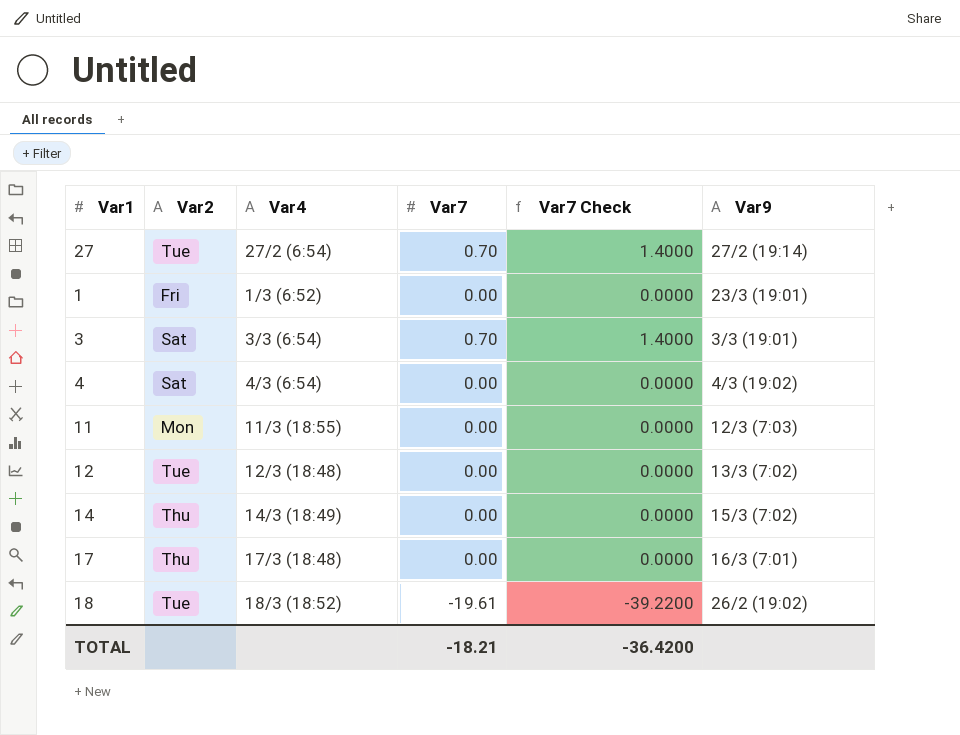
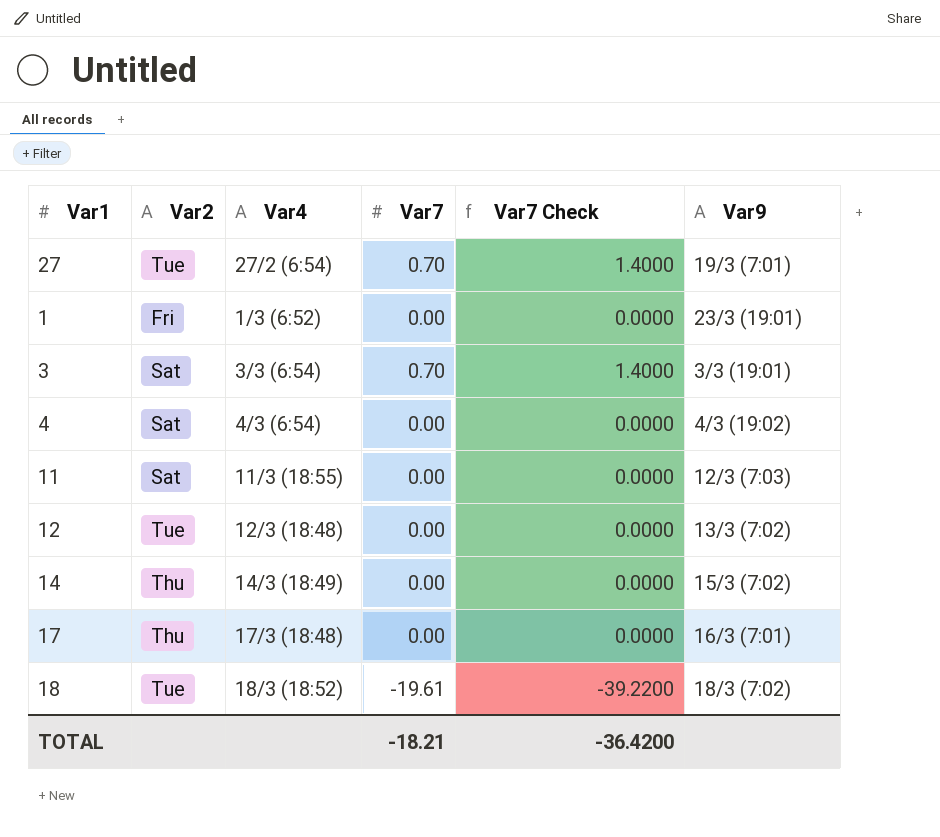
27 | Var9: 27/2 (19:14) -> 19/3 (7:01)
11 | Var2: Mon -> Sat
18 | Var9: 26/2 (19:02) -> 18/3 (7:02)

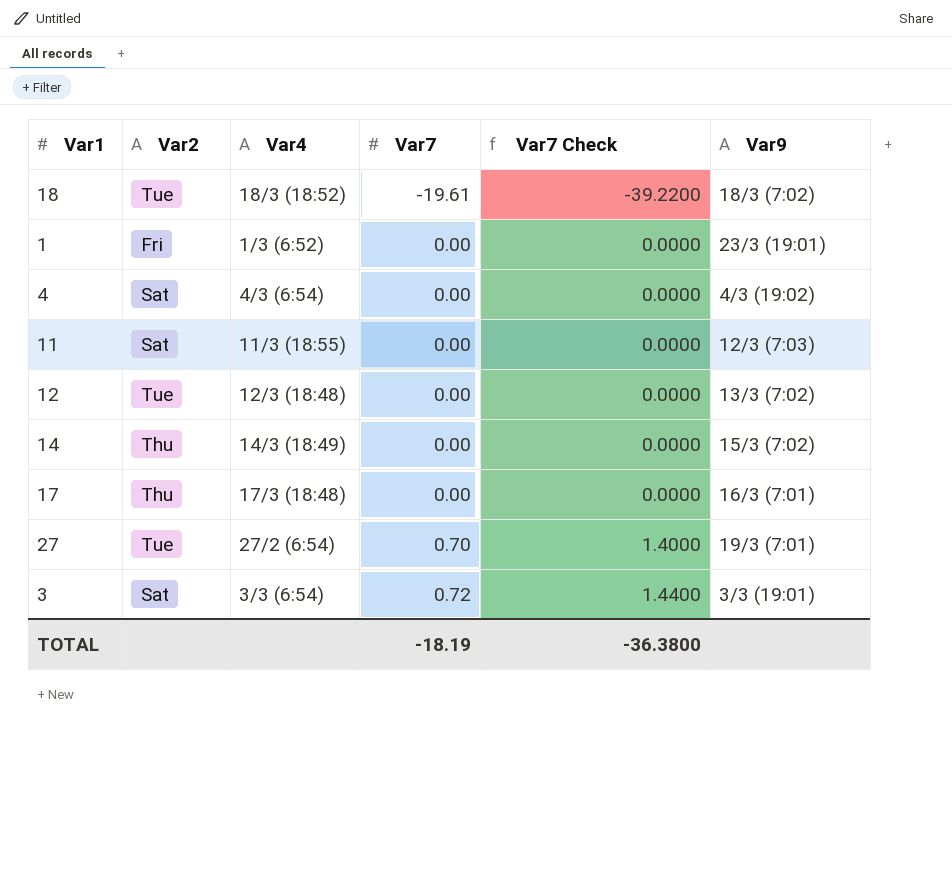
row order: none -> Var7 ascending
3 | Var7: 0.70 -> 0.72
3 | Var7 Check: 1.4000 -> 1.4400
TOTAL | Var7: -18.21 -> -18.19
TOTAL | Var7 Check: -36.4200 -> -36.3800

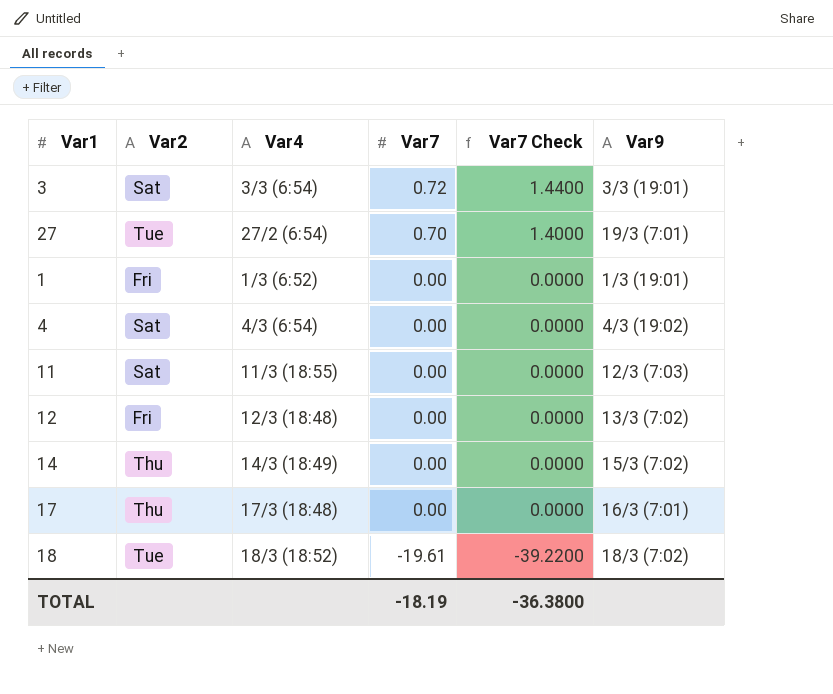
row order: Var7 ascending -> Var7 descending
1 | Var9: 23/3 (19:01) -> 1/3 (19:01)
12 | Var2: Tue -> Fri

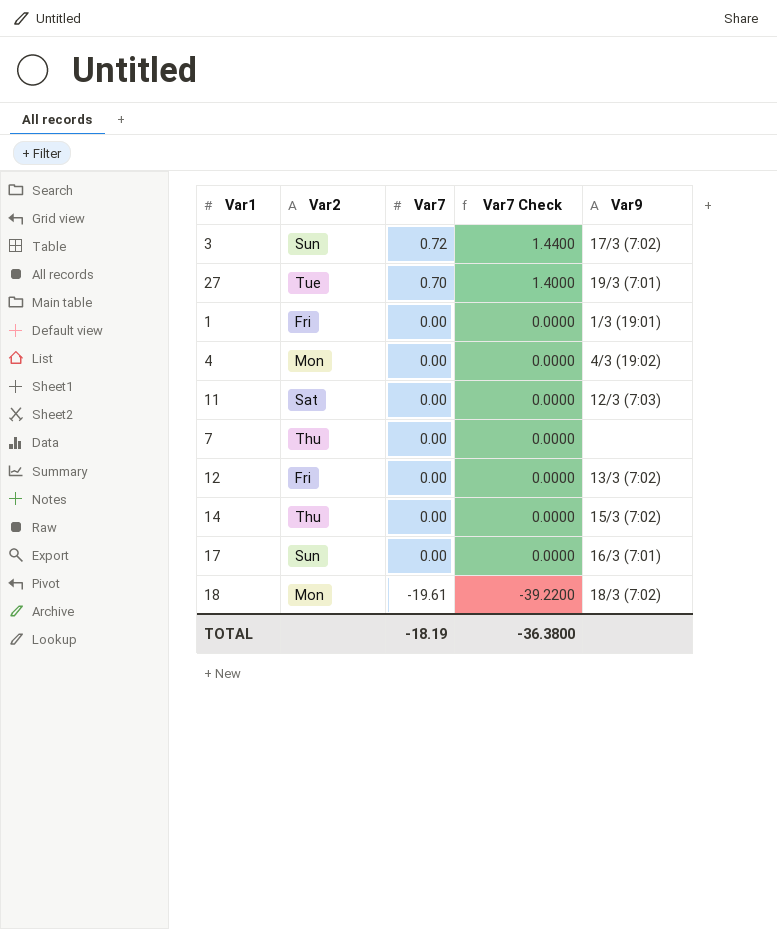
column Var4 | position: 3 -> none
3 | Var2: Sat -> Sun
3 | Var9: 3/3 (19:01) -> 17/3 (7:02)
4 | Var2: Sat -> Mon
row 7: none -> Thu | 0.00 | 0.0000 | none
17 | Var2: Thu -> Sun
18 | Var2: Tue -> Mon

